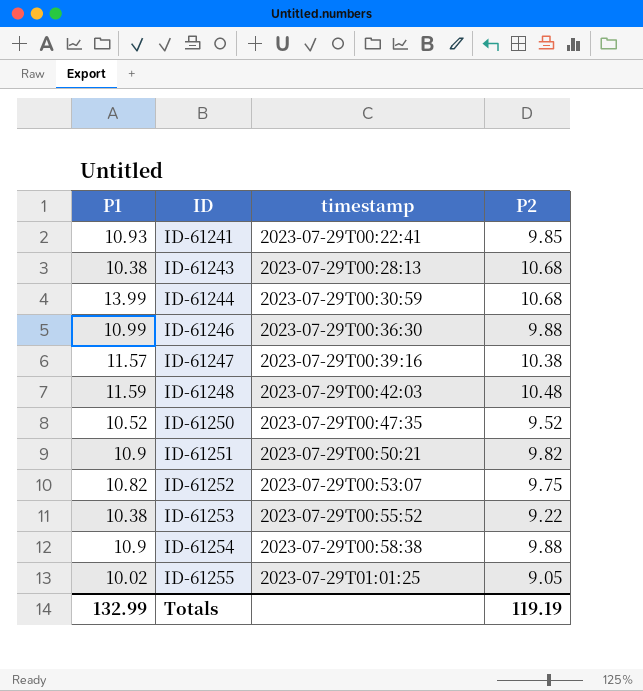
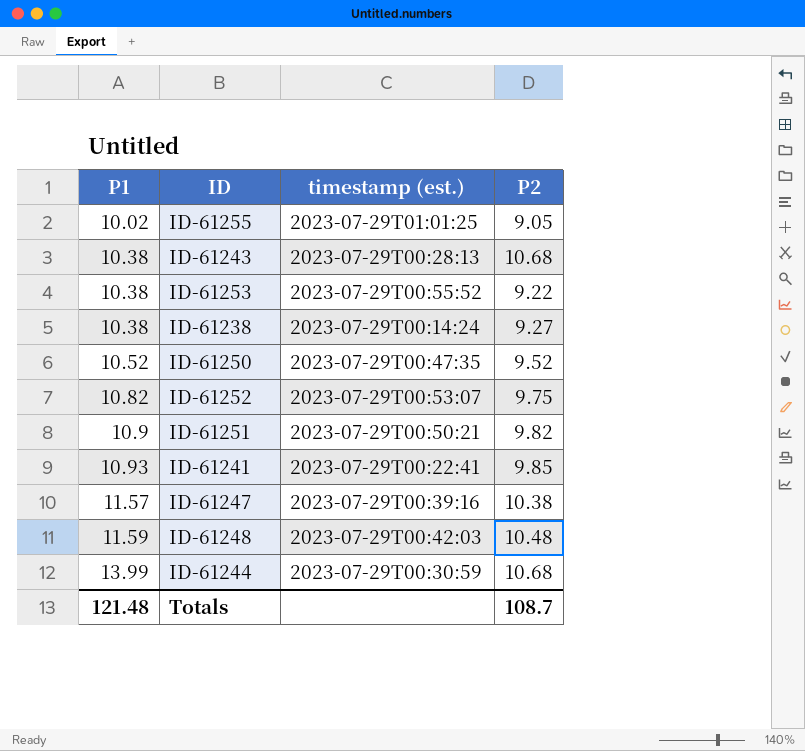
row order: ID ascending -> P1 ascending
column name: timestamp -> timestamp (est.)
row ID-61246: 10.99 | 2023-07-29T00:36:30 | 9.88 -> none
row ID-61254: 10.9 | 2023-07-29T00:58:38 | 9.88 -> none
row ID-61238: none -> 10.38 | 2023-07-29T00:14:24 | 9.27
Totals | P1: 132.99 -> 121.48
Totals | P2: 119.19 -> 108.7

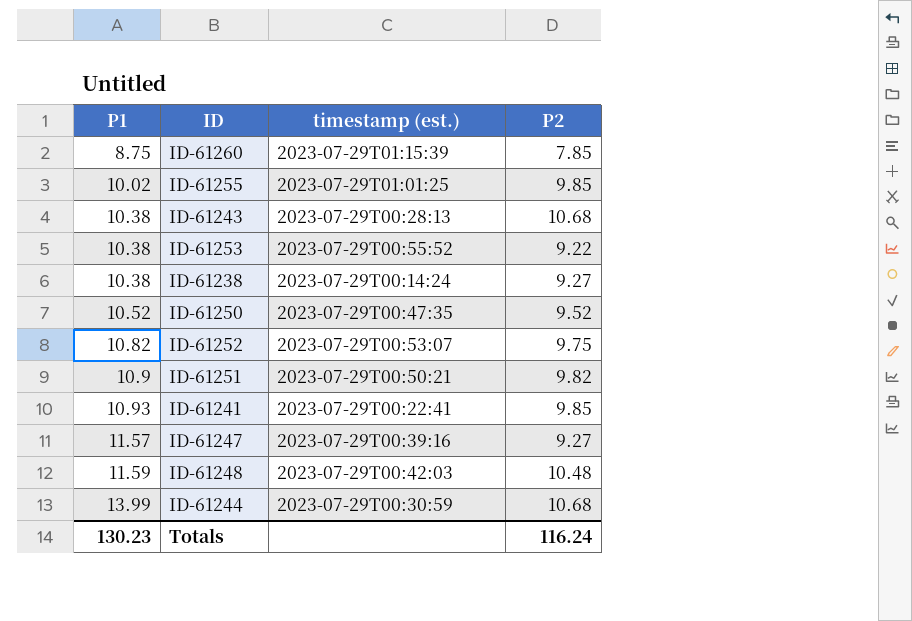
row ID-61260: none -> 8.75 | 2023-07-29T01:15:39 | 7.85
ID-61255 | P2: 9.05 -> 9.85
ID-61247 | P2: 10.38 -> 9.27
Totals | P1: 121.48 -> 130.23
Totals | P2: 108.7 -> 116.24

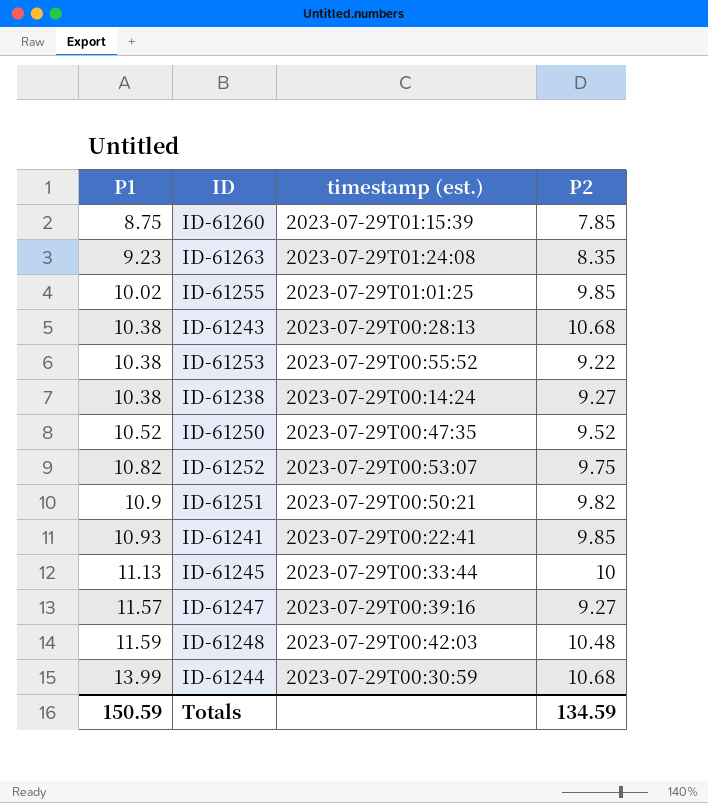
row ID-61263: none -> 9.23 | 2023-07-29T01:24:08 | 8.35
row ID-61245: none -> 11.13 | 2023-07-29T00:33:44 | 10
Totals | P1: 130.23 -> 150.59
Totals | P2: 116.24 -> 134.59

